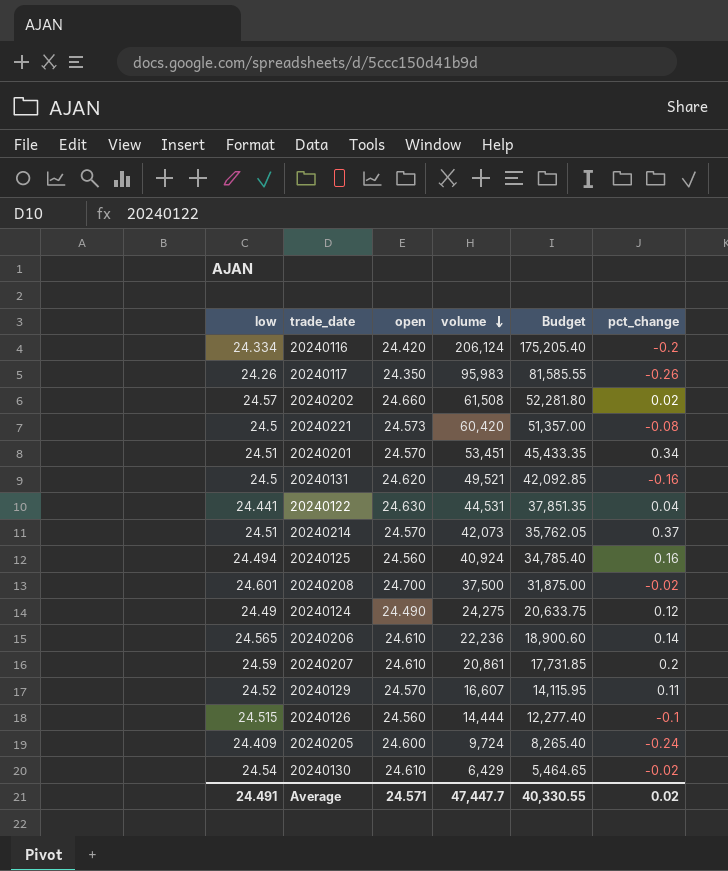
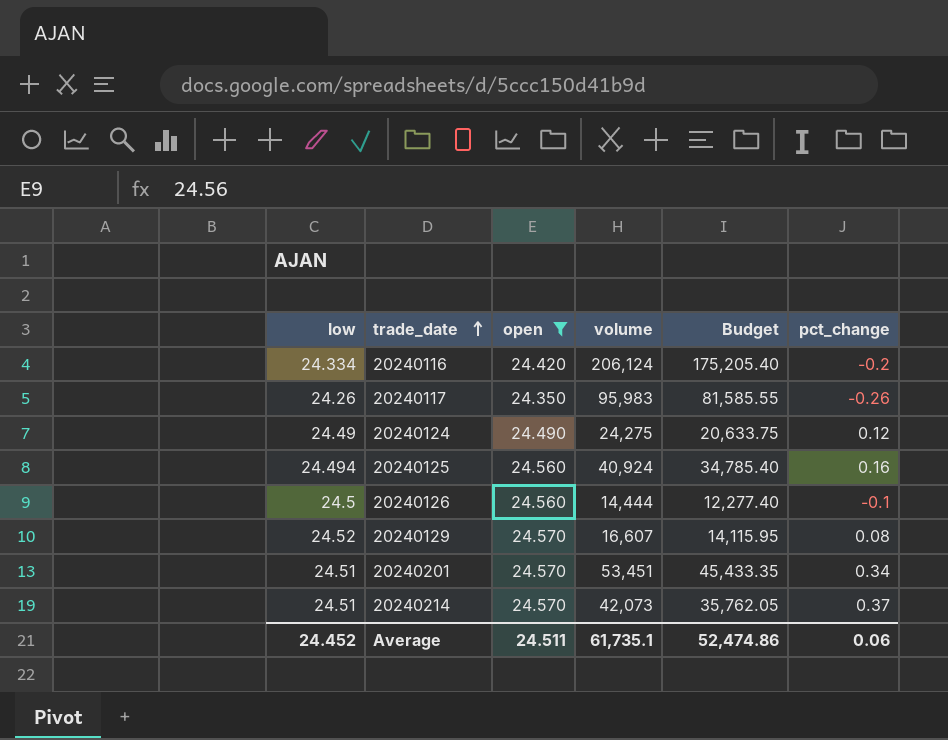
filter: none -> open <= 24.570
row order: volume descending -> trade_date ascending
20240126 | low: 24.515 -> 24.5
20240129 | pct_change: 0.11 -> 0.08
Average | low: 24.491 -> 24.452
Average | open: 24.571 -> 24.511
Average | volume: 47,447.7 -> 61,735.1
Average | Budget: 40,330.55 -> 52,474.86
Average | pct_change: 0.02 -> 0.06

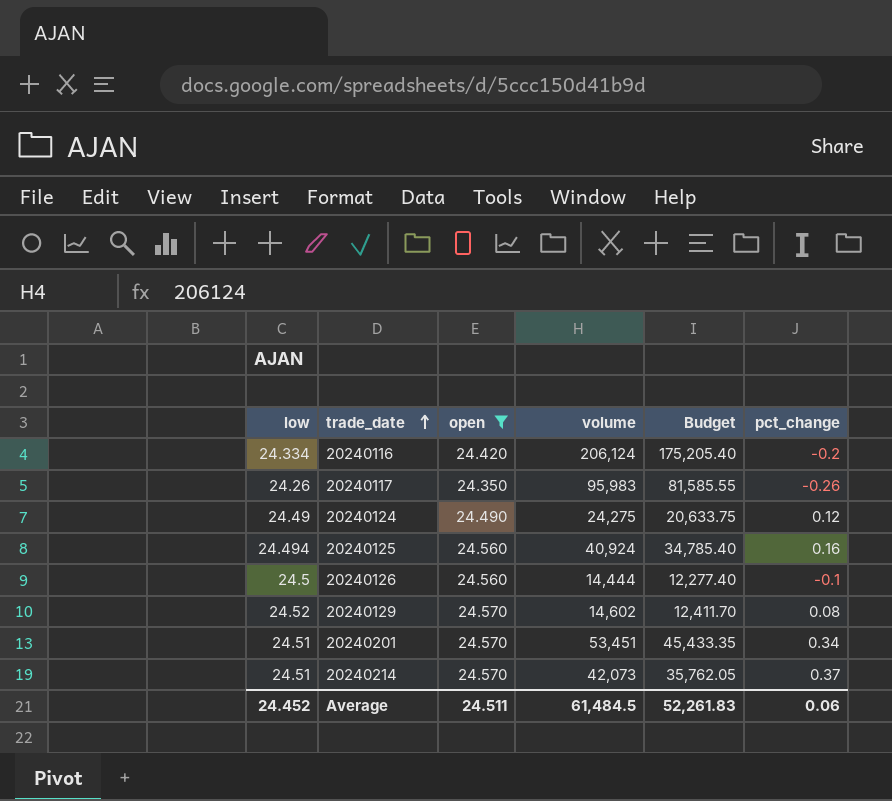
20240129 | volume: 16,607 -> 14,602
20240129 | Budget: 14,115.95 -> 12,411.70
Average | volume: 61,735.1 -> 61,484.5
Average | Budget: 52,474.86 -> 52,261.83

